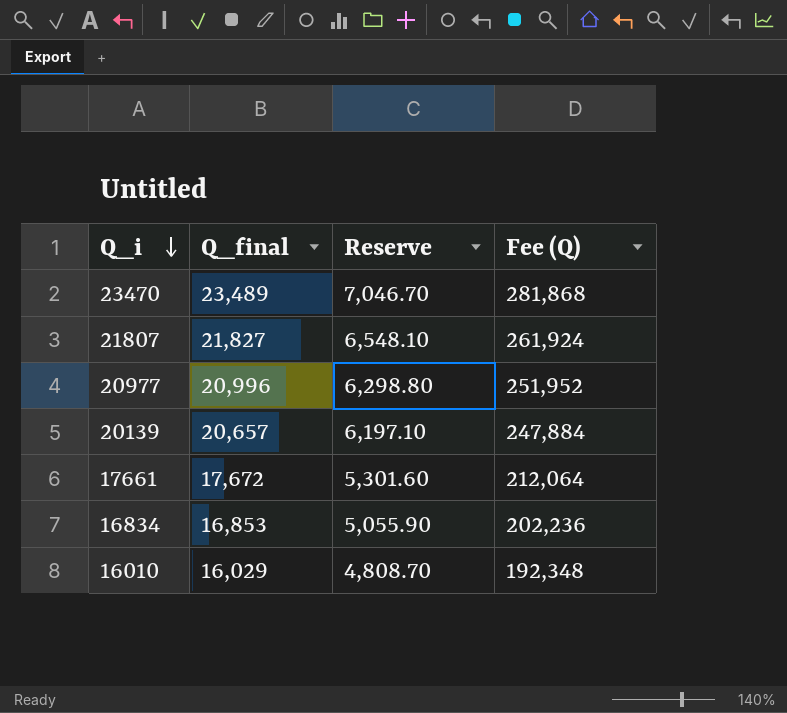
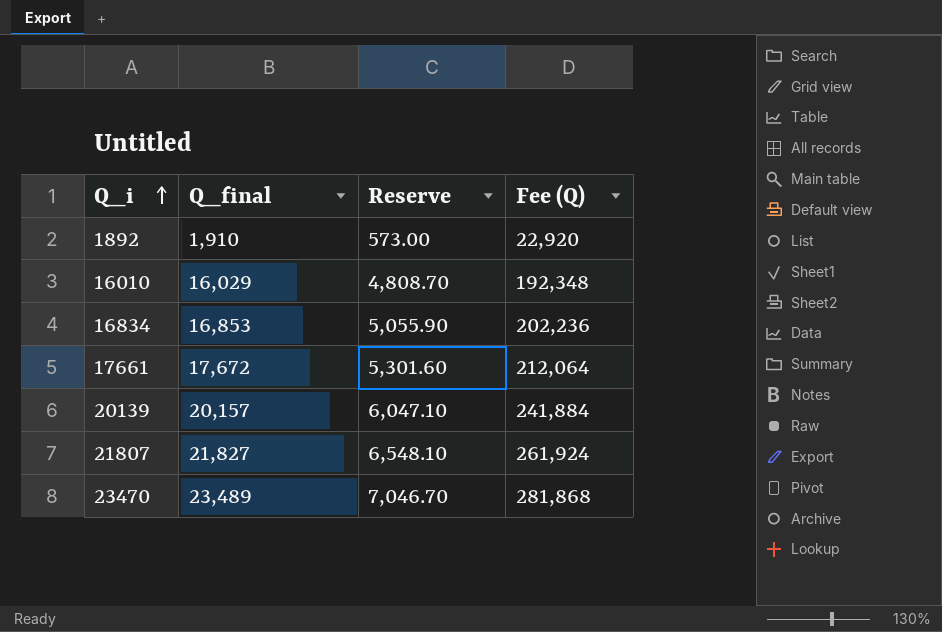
row order: Q_i descending -> Q_i ascending
row 20977: 20,996 | 6,298.80 | 251,952 -> none
row 1892: none -> 1,910 | 573.00 | 22,920
20139 | Q_final: 20,657 -> 20,157
20139 | Reserve: 6,197.10 -> 6,047.10
20139 | Fee (Q): 247,884 -> 241,884

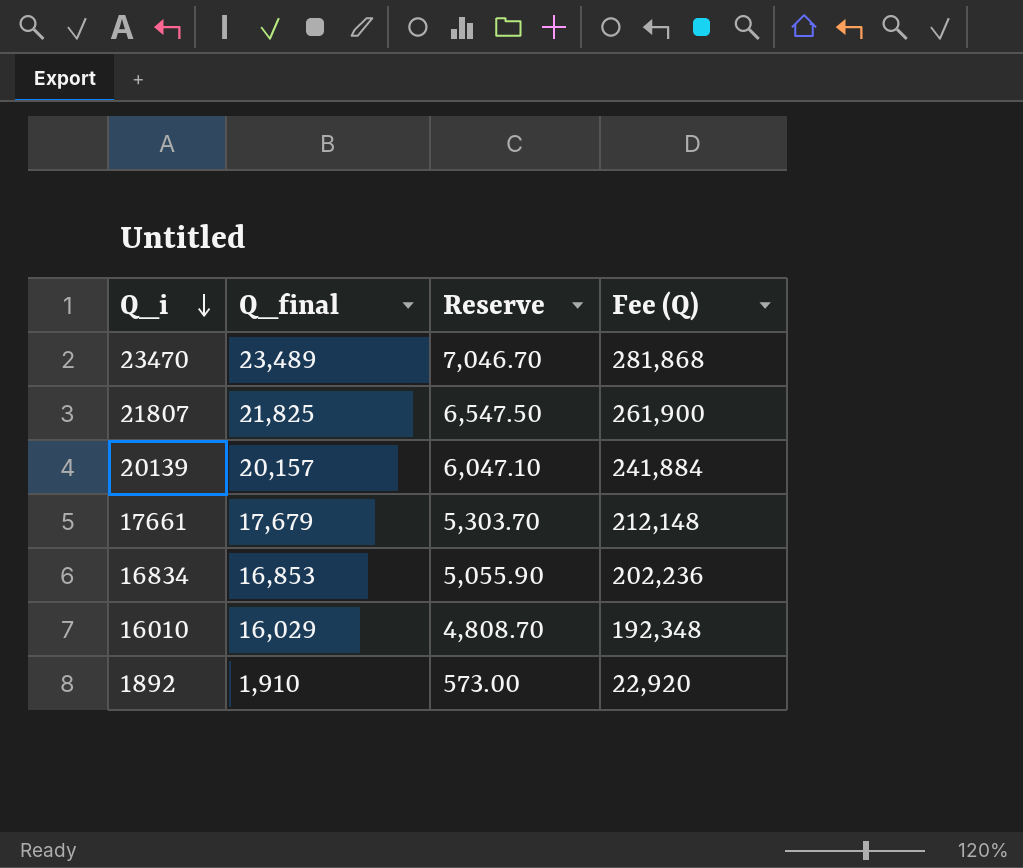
row order: Q_i ascending -> Q_i descending
21807 | Q_final: 21,827 -> 21,825
21807 | Reserve: 6,548.10 -> 6,547.50
21807 | Fee (Q): 261,924 -> 261,900
17661 | Q_final: 17,672 -> 17,679
17661 | Reserve: 5,301.60 -> 5,303.70
17661 | Fee (Q): 212,064 -> 212,148

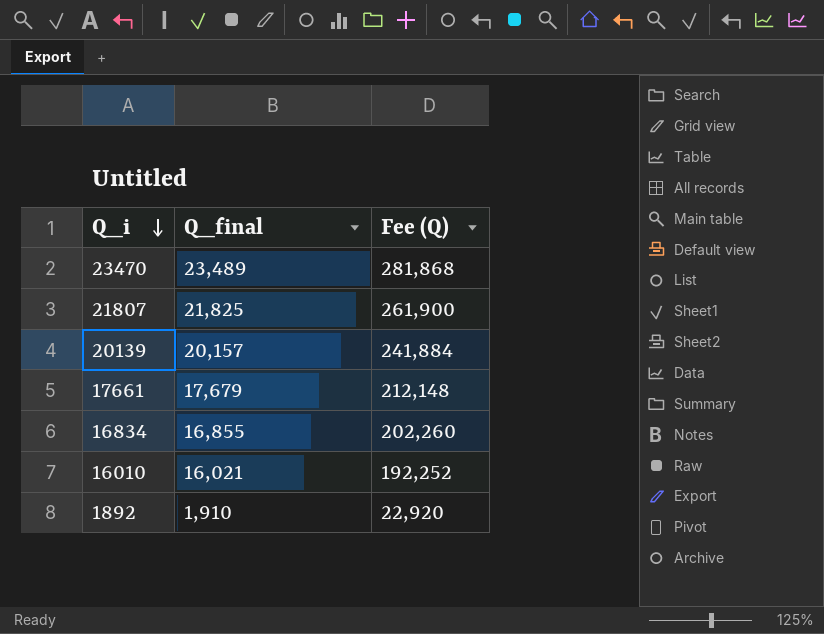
column Reserve | formula: [Q_final] * 0.3 -> none
16834 | Q_final: 16,853 -> 16,855
16834 | Fee (Q): 202,236 -> 202,260
16010 | Q_final: 16,029 -> 16,021
16010 | Fee (Q): 192,348 -> 192,252

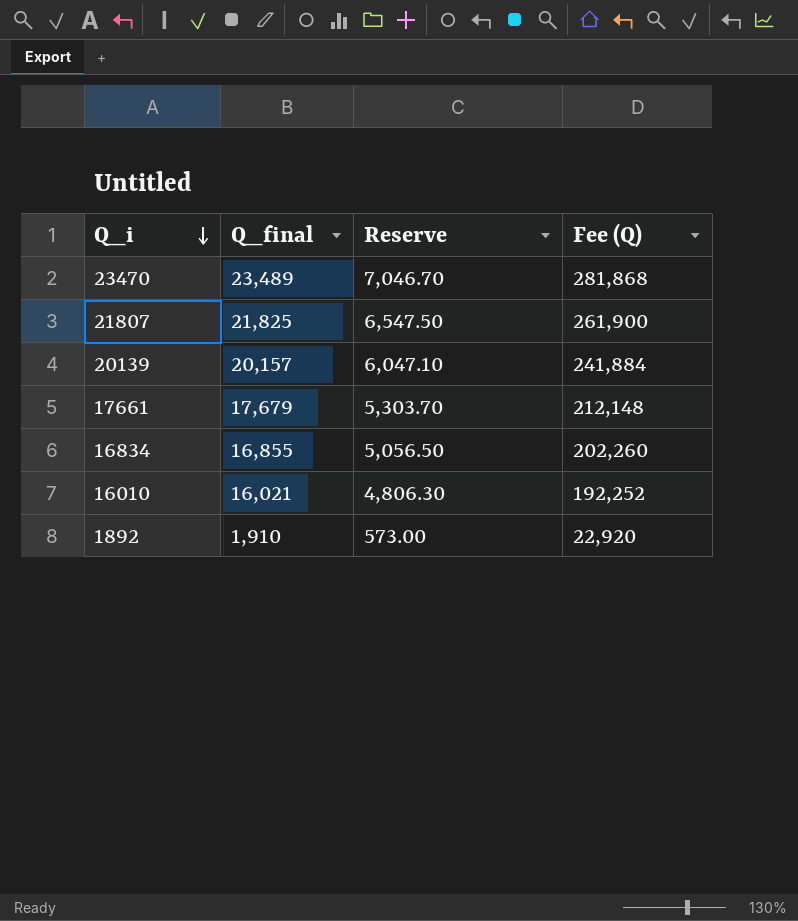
column Reserve | formula: none -> [Q_final] * 0.3

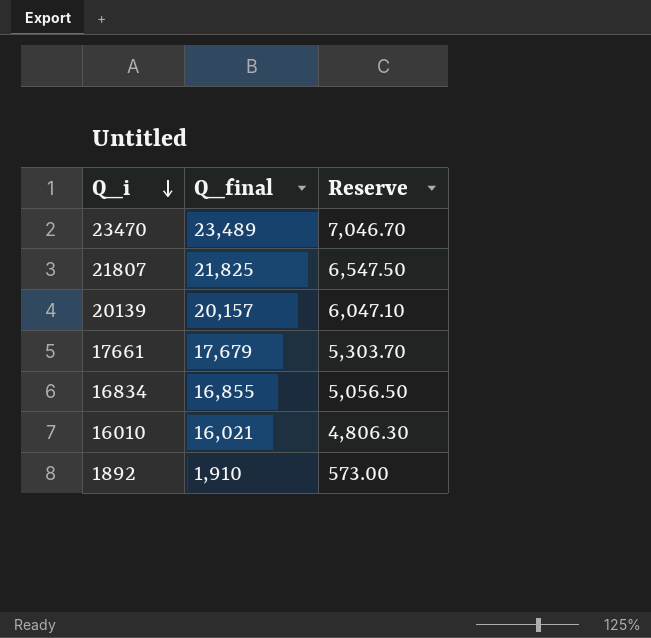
column Fee (Q) | formula: [Q_final] * 12 -> none

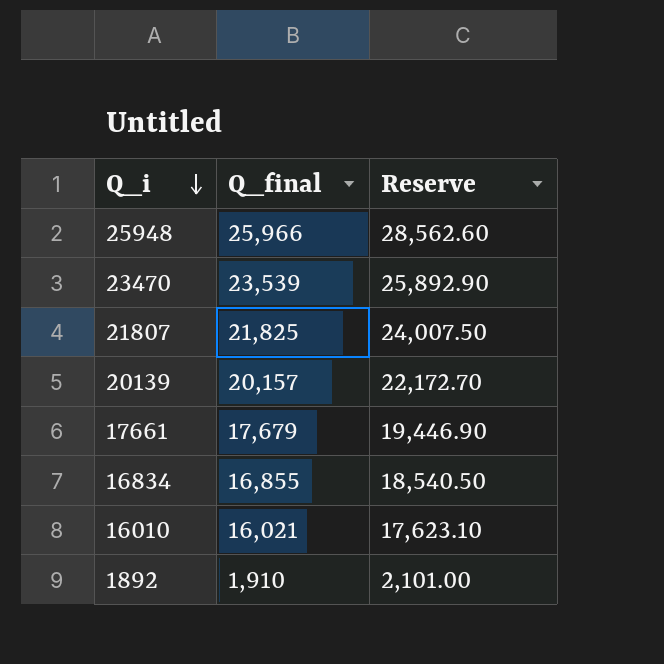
column Reserve | formula: [Q_final] * 0.3 -> [Q_final] * 1.1
row 25948: none -> 25,966 | 28,562.60
23470 | Q_final: 23,489 -> 23,539

